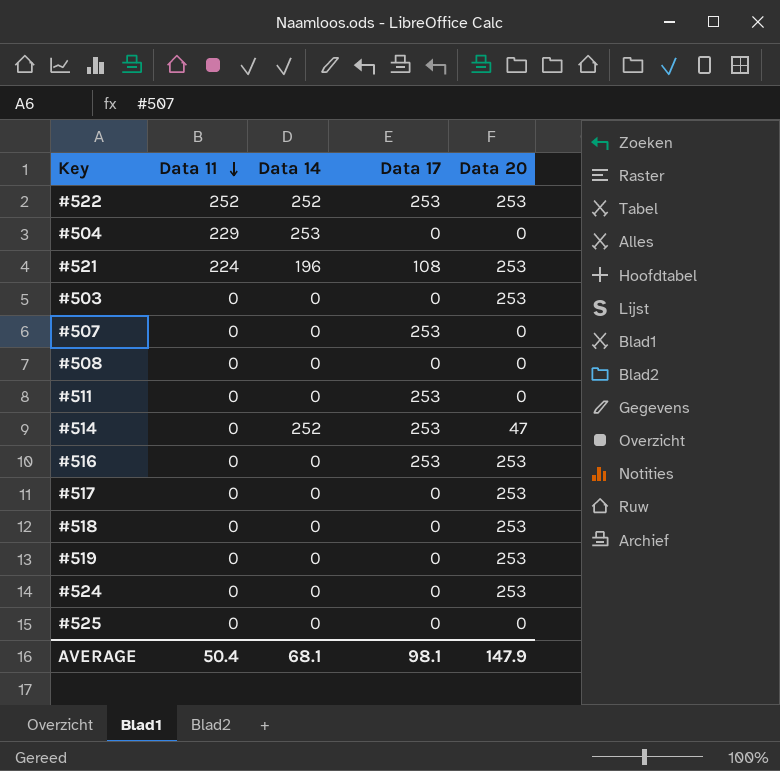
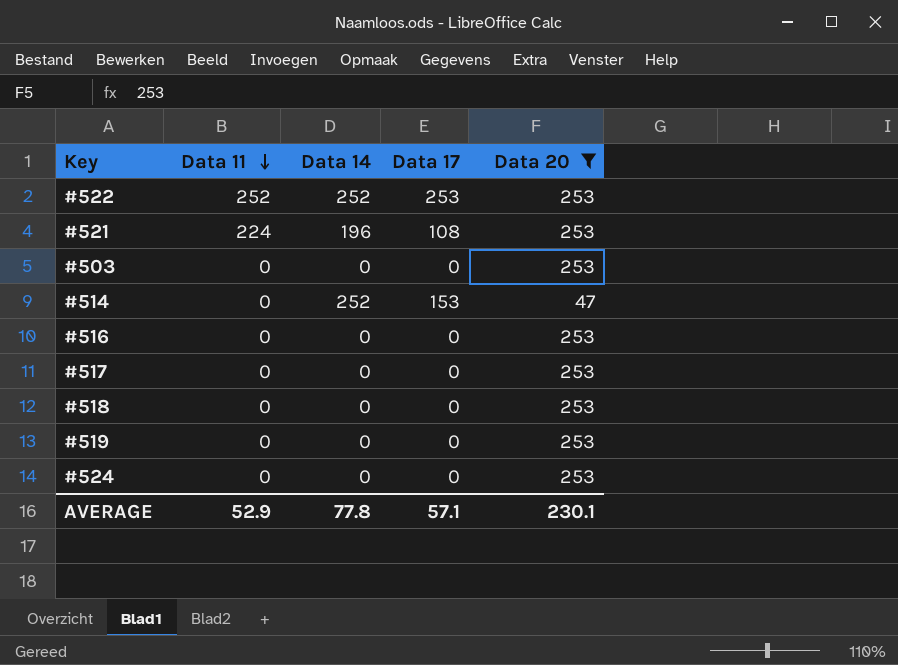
filter: none -> Data 20 != 0
#514 | Data 17: 253 -> 153
#516 | Data 17: 253 -> 0
AVERAGE | Data 11: 50.4 -> 52.9
AVERAGE | Data 14: 68.1 -> 77.8
AVERAGE | Data 17: 98.1 -> 57.1
AVERAGE | Data 20: 147.9 -> 230.1

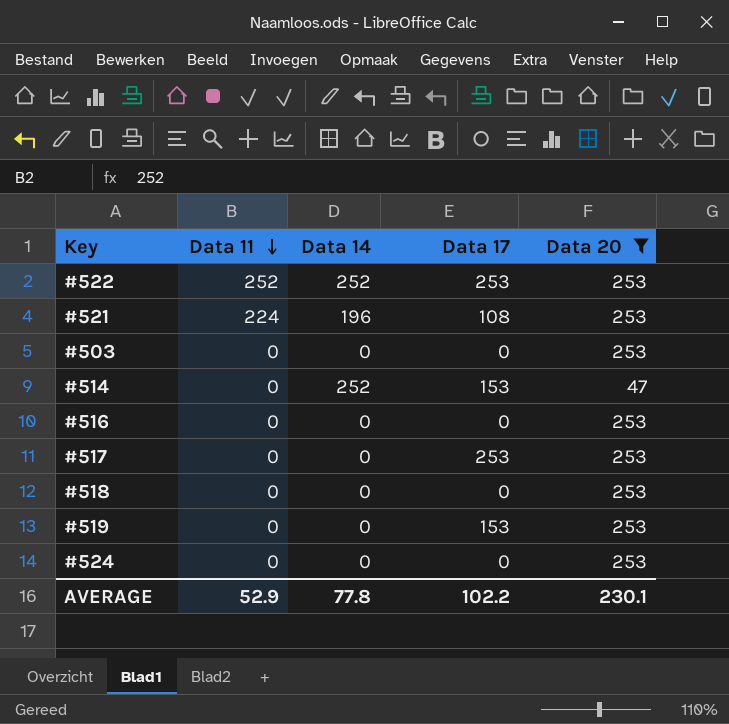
#517 | Data 17: 0 -> 253
#519 | Data 17: 0 -> 153
AVERAGE | Data 17: 57.1 -> 102.2

